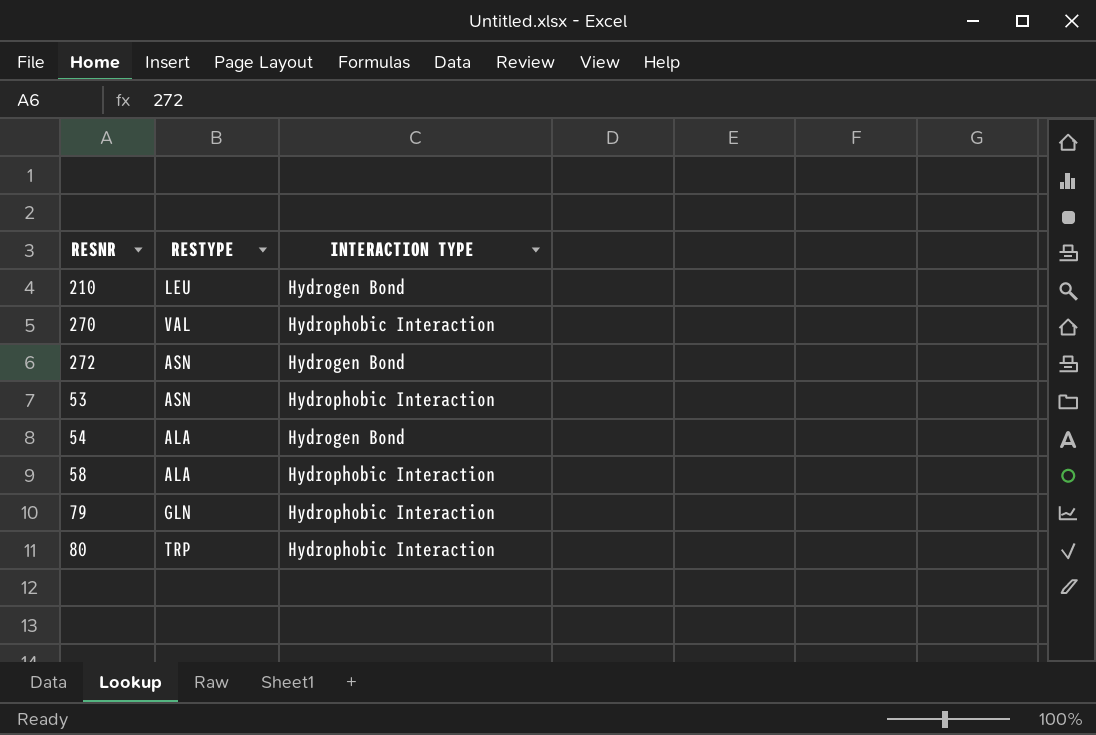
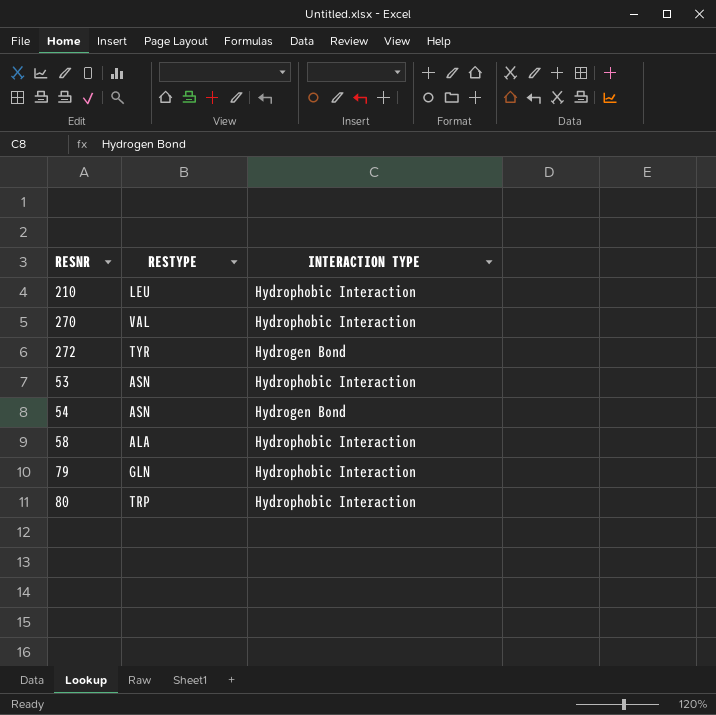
210 | INTERACTION TYPE: Hydrogen Bond -> Hydrophobic Interaction
272 | RESTYPE: ASN -> TYR
54 | RESTYPE: ALA -> ASN

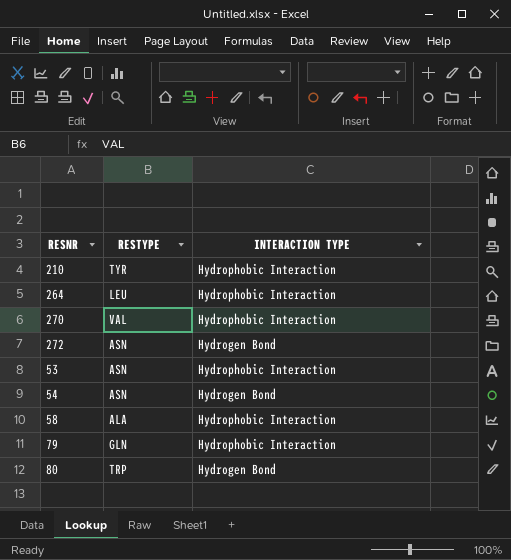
210 | RESTYPE: LEU -> TYR
row 264: none -> LEU | Hydrophobic Interaction
272 | RESTYPE: TYR -> ASN
80 | INTERACTION TYPE: Hydrophobic Interaction -> Hydrogen Bond

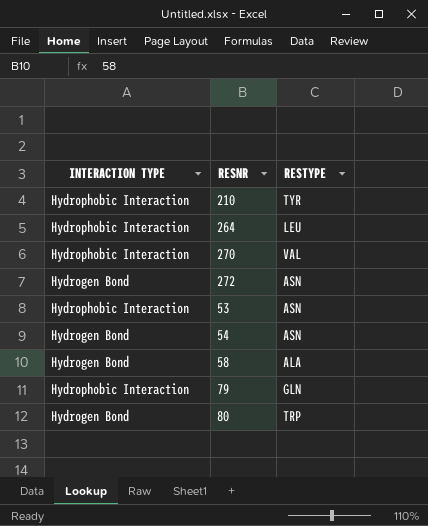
column INTERACTION TYPE | position: 3 -> 1
58 | INTERACTION TYPE: Hydrophobic Interaction -> Hydrogen Bond

